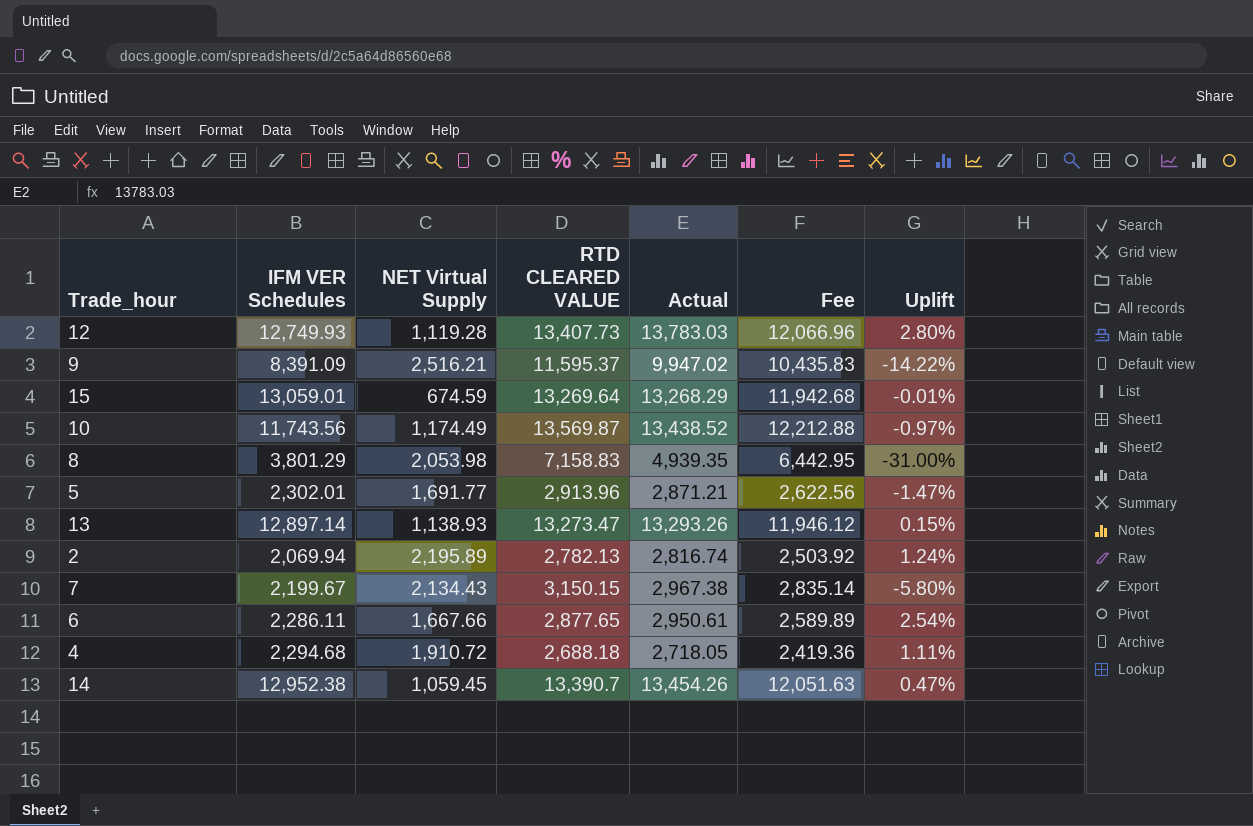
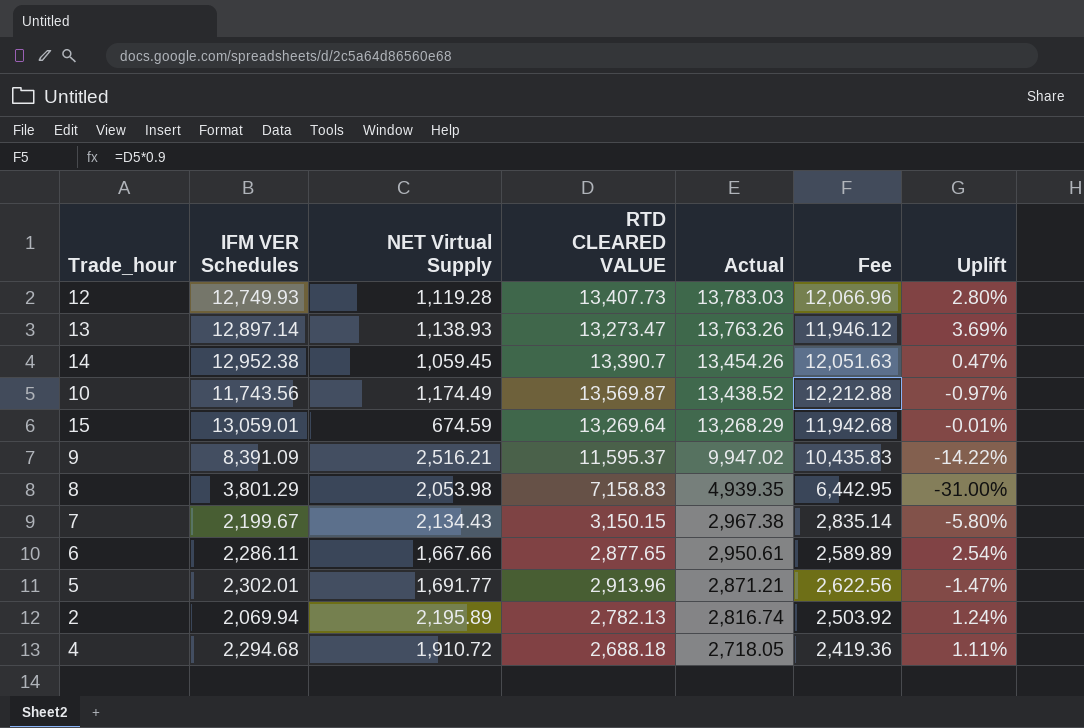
row order: none -> Actual descending
13 | Actual: 13,293.26 -> 13,763.26
13 | Uplift: 0.15% -> 3.69%

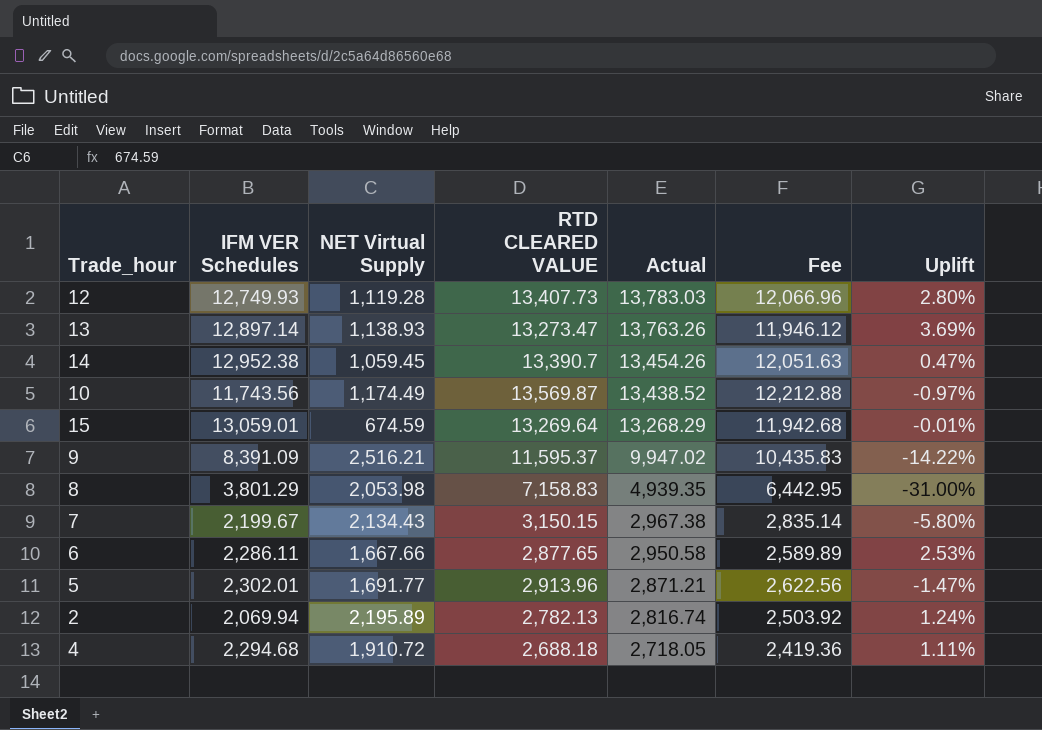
6 | Actual: 2,950.61 -> 2,950.58
6 | Uplift: 2.54% -> 2.53%

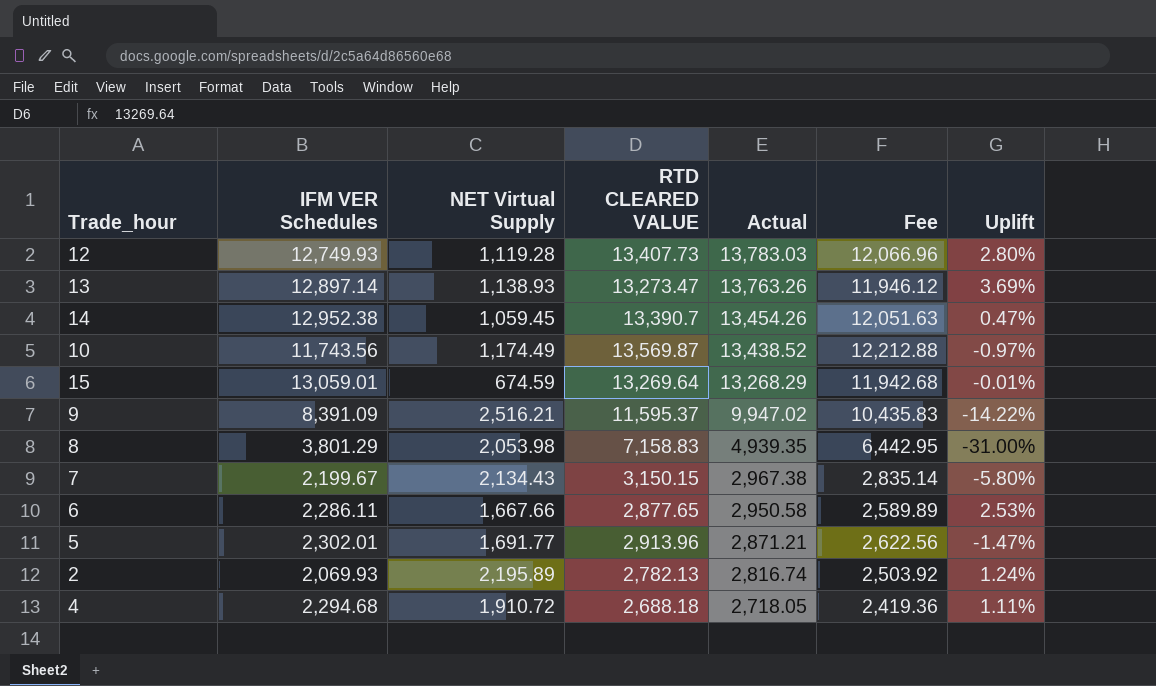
2 | IFM VER Schedules: 2,069.94 -> 2,069.93

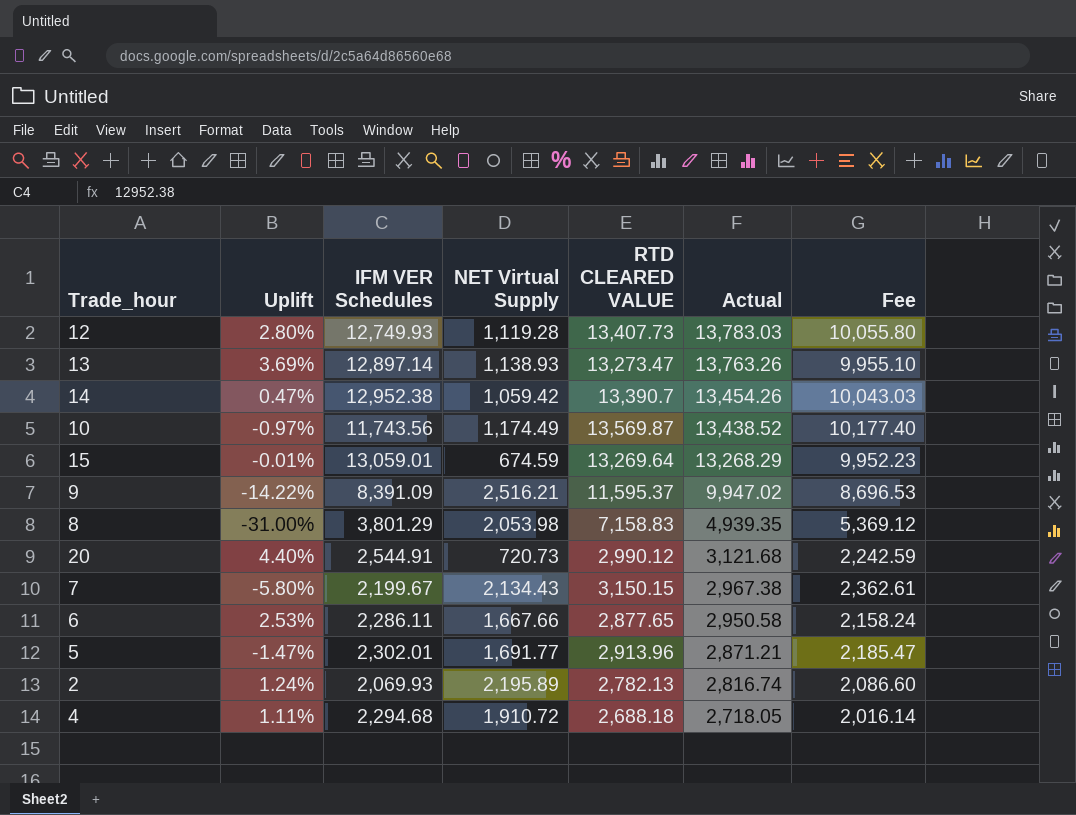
column Uplift | position: 7 -> 2
column Fee | formula: [RTD CLEARED VALUE] * 0.9 -> [RTD CLEARED VALUE] * 0.75
14 | NET Virtual Supply: 1,059.45 -> 1,059.42
row 20: none -> 4.40% | 2,544.91 | 720.73 | 2,990.12 | 3,121.68 | 2,242.59

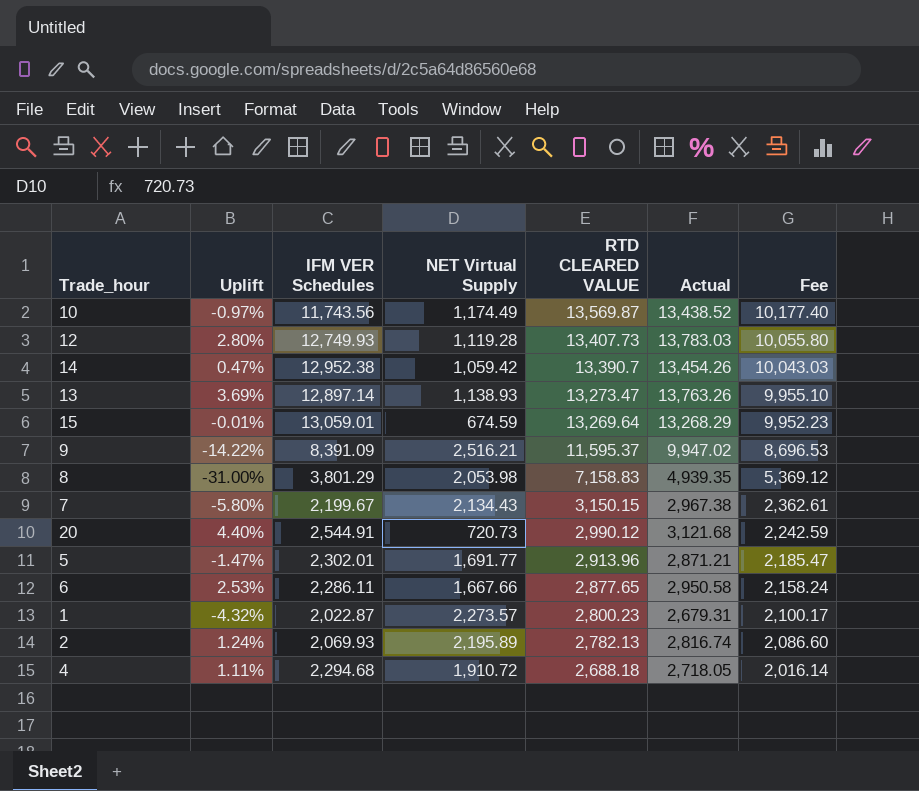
row order: Actual descending -> RTD CLEARED VALUE descending
row 1: none -> -4.32% | 2,022.87 | 2,273.57 | 2,800.23 | 2,679.31 | 2,100.17

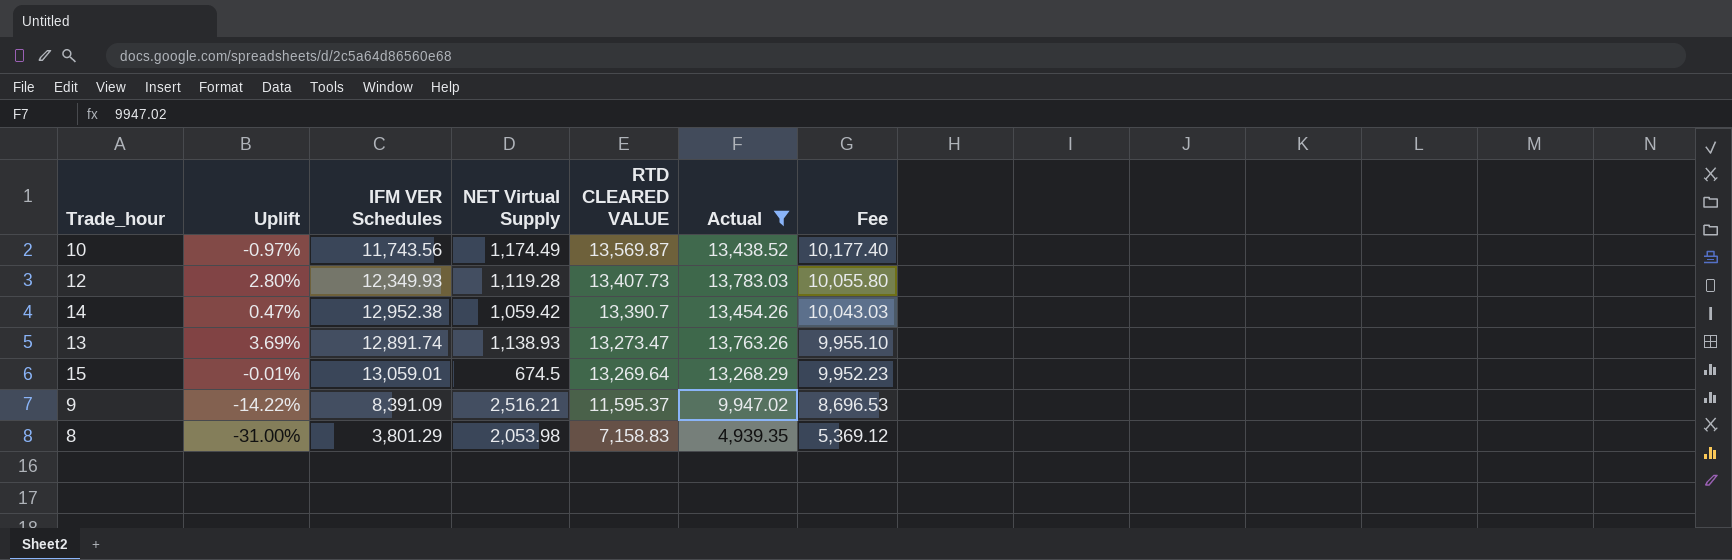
filter: none -> Actual >= 4,939.35
12 | IFM VER Schedules: 12,749.93 -> 12,349.93
13 | IFM VER Schedules: 12,897.14 -> 12,891.74
15 | NET Virtual Supply: 674.59 -> 674.5

